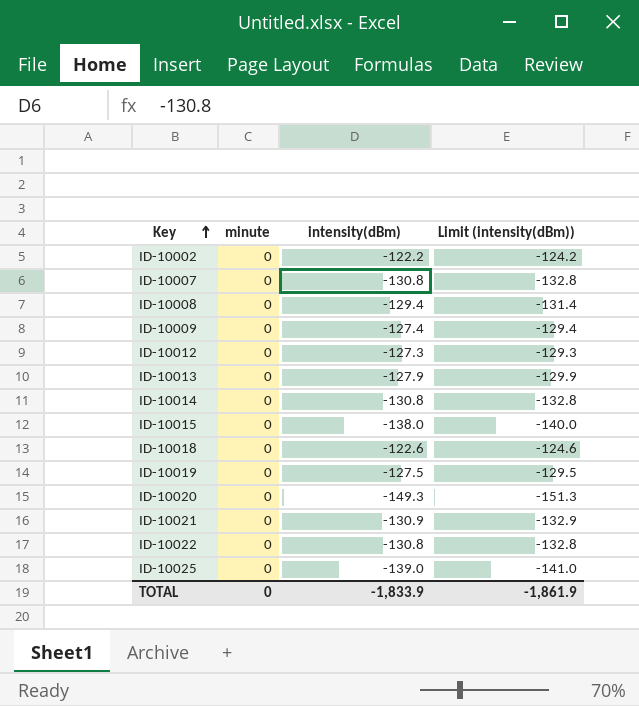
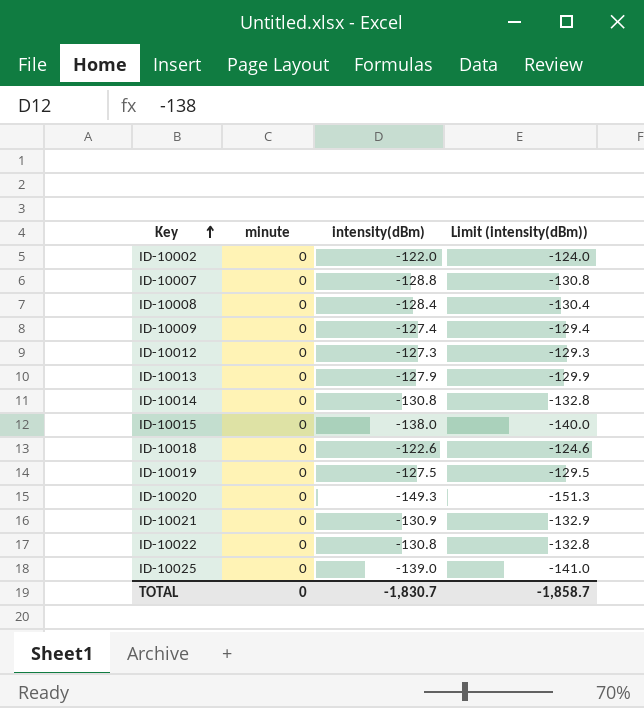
ID-10002 | intensity(dBm): -122.2 -> -122.0
ID-10002 | Limit (intensity(dBm)): -124.2 -> -124.0
ID-10007 | intensity(dBm): -130.8 -> -128.8
ID-10007 | Limit (intensity(dBm)): -132.8 -> -130.8
ID-10008 | intensity(dBm): -129.4 -> -128.4
ID-10008 | Limit (intensity(dBm)): -131.4 -> -130.4
TOTAL | intensity(dBm): -1,833.9 -> -1,830.7
TOTAL | Limit (intensity(dBm)): -1,861.9 -> -1,858.7

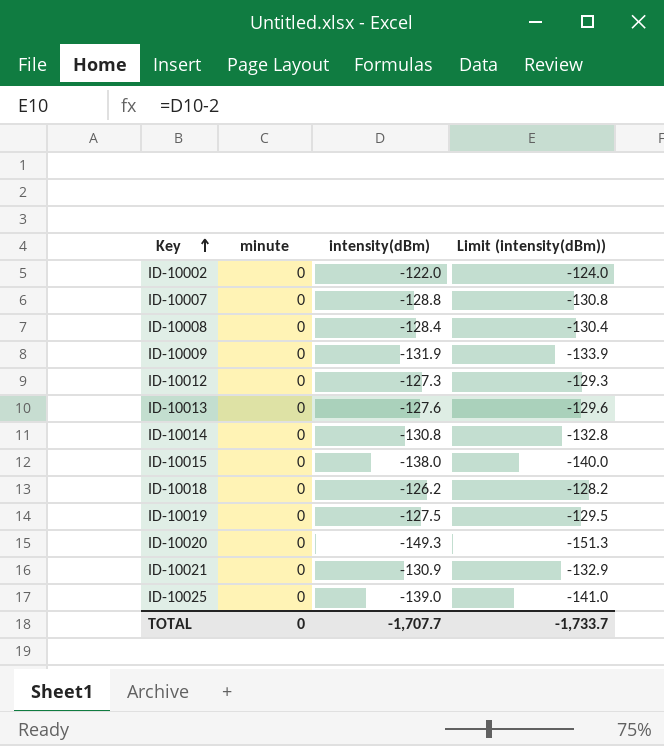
row ID-10022: 0 | -130.8 | -132.8 -> none
ID-10009 | intensity(dBm): -127.4 -> -131.9
ID-10009 | Limit (intensity(dBm)): -129.4 -> -133.9
ID-10013 | intensity(dBm): -127.9 -> -127.6
ID-10013 | Limit (intensity(dBm)): -129.9 -> -129.6
ID-10018 | intensity(dBm): -122.6 -> -126.2
ID-10018 | Limit (intensity(dBm)): -124.6 -> -128.2
TOTAL | intensity(dBm): -1,830.7 -> -1,707.7
TOTAL | Limit (intensity(dBm)): -1,858.7 -> -1,733.7

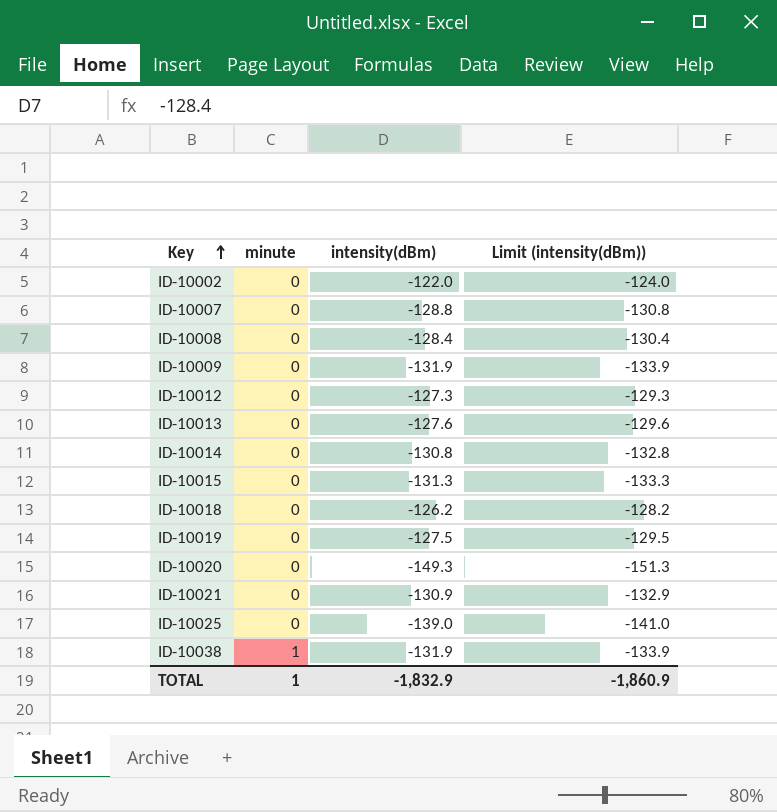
ID-10015 | intensity(dBm): -138.0 -> -131.3
ID-10015 | Limit (intensity(dBm)): -140.0 -> -133.3
row ID-10038: none -> 1 | -131.9 | -133.9
TOTAL | minute: 0 -> 1
TOTAL | intensity(dBm): -1,707.7 -> -1,832.9
TOTAL | Limit (intensity(dBm)): -1,733.7 -> -1,860.9

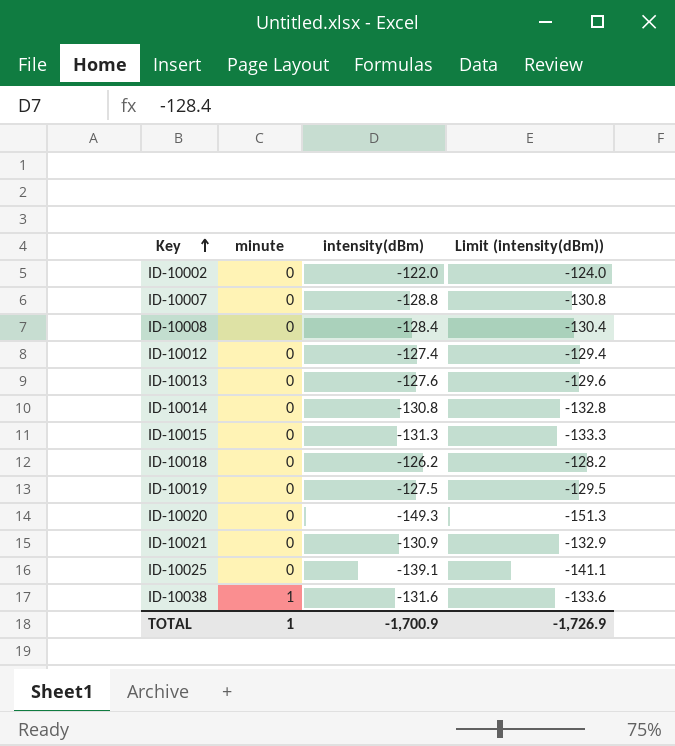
row ID-10009: 0 | -131.9 | -133.9 -> none
ID-10012 | intensity(dBm): -127.3 -> -127.4
ID-10012 | Limit (intensity(dBm)): -129.3 -> -129.4
ID-10025 | intensity(dBm): -139.0 -> -139.1
ID-10025 | Limit (intensity(dBm)): -141.0 -> -141.1
ID-10038 | intensity(dBm): -131.9 -> -131.6
ID-10038 | Limit (intensity(dBm)): -133.9 -> -133.6
TOTAL | intensity(dBm): -1,832.9 -> -1,700.9
TOTAL | Limit (intensity(dBm)): -1,860.9 -> -1,726.9

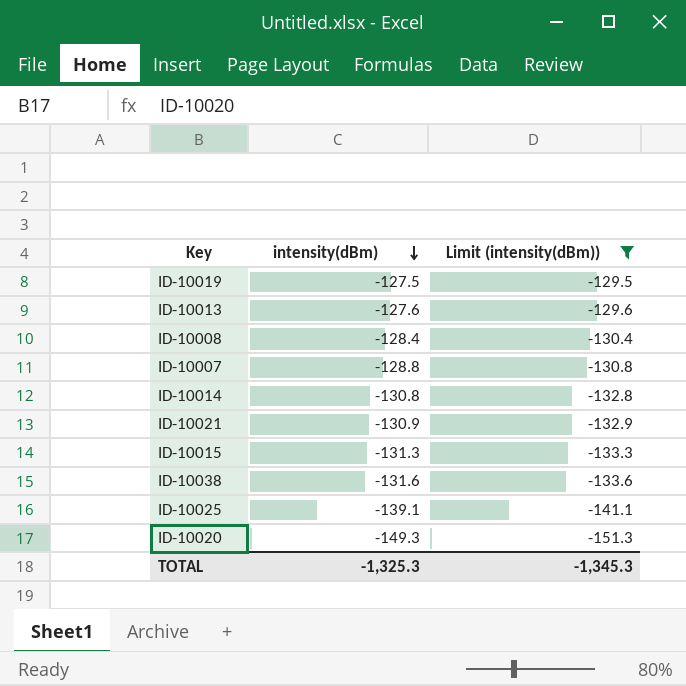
filter: none -> Limit (intensity(dBm)) <= -129.5
row order: Key ascending -> intensity(dBm) descending
column minute | position: 2 -> none
TOTAL | intensity(dBm): -1,700.9 -> -1,325.3
TOTAL | Limit (intensity(dBm)): -1,726.9 -> -1,345.3

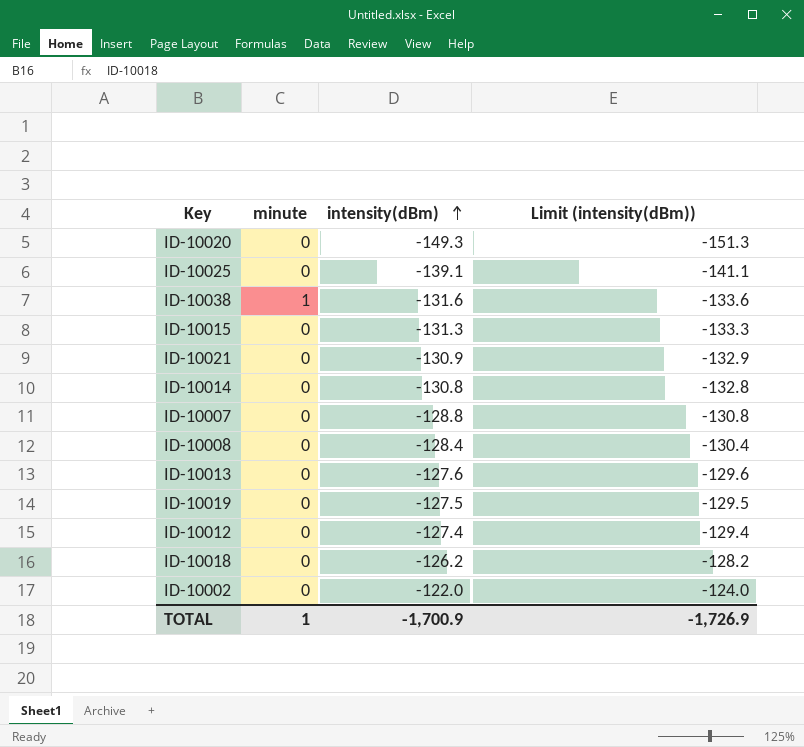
filter: Limit (intensity(dBm)) <= -129.5 -> none
row order: intensity(dBm) descending -> intensity(dBm) ascending
column minute | position: none -> 2
TOTAL | intensity(dBm): -1,325.3 -> -1,700.9
TOTAL | Limit (intensity(dBm)): -1,345.3 -> -1,726.9

